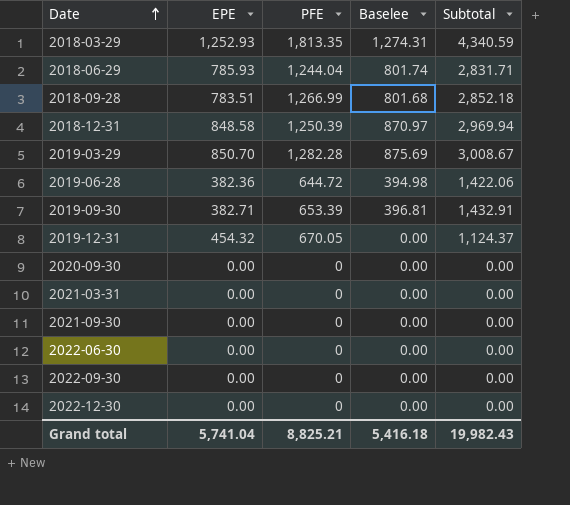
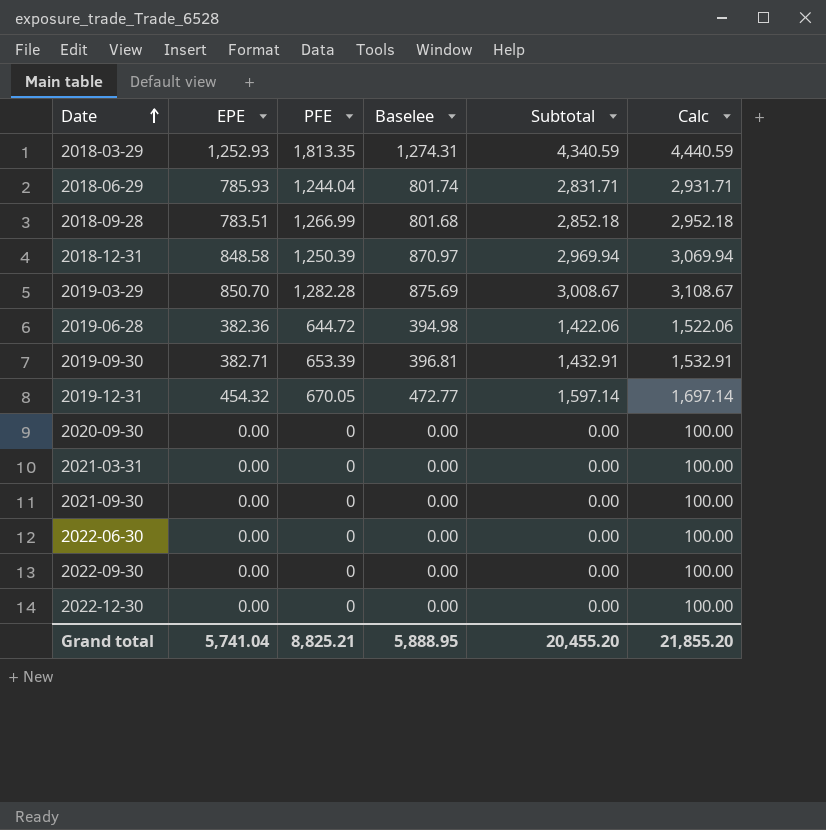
column Calc | formula: none -> [Subtotal] + 100
2019-12-31 | Baselee: 0.00 -> 472.77
2019-12-31 | Subtotal: 1,124.37 -> 1,597.14
Grand total | Baselee: 5,416.18 -> 5,888.95
Grand total | Subtotal: 19,982.43 -> 20,455.20

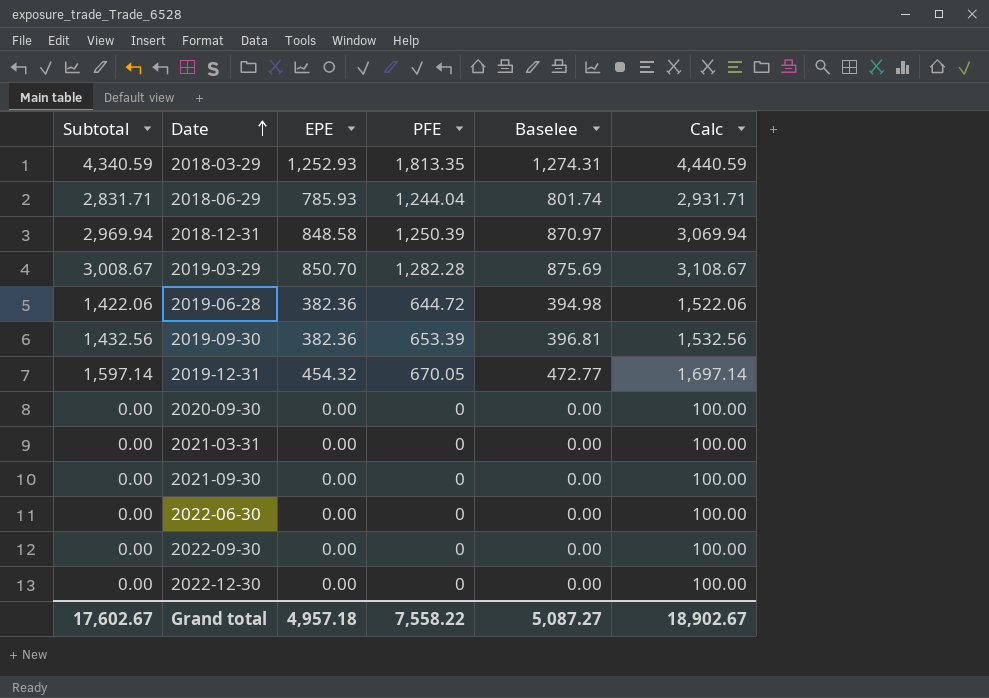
column Subtotal | position: 5 -> 1
row 2018-09-28: 783.51 | 1,266.99 | 801.68 | 2,852.18 | 2,952.18 -> none
2019-09-30 | Subtotal: 1,432.91 -> 1,432.56
2019-09-30 | EPE: 382.71 -> 382.36
2019-09-30 | Calc: 1,532.91 -> 1,532.56
Grand total | Subtotal: 20,455.20 -> 17,602.67
Grand total | EPE: 5,741.04 -> 4,957.18
Grand total | PFE: 8,825.21 -> 7,558.22
Grand total | Baselee: 5,888.95 -> 5,087.27
Grand total | Calc: 21,855.20 -> 18,902.67

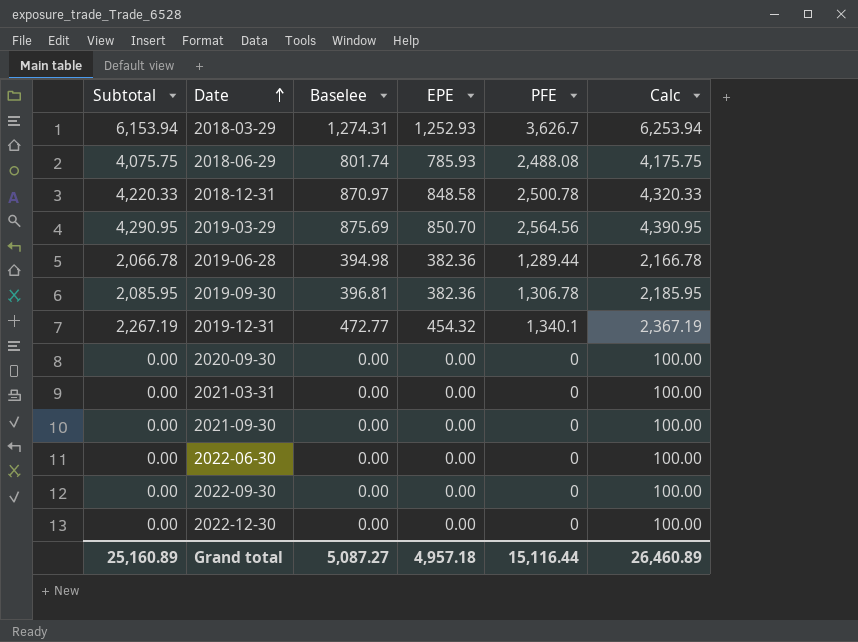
column Baselee | position: 5 -> 3
2018-03-29 | Subtotal: 4,340.59 -> 6,153.94
2018-03-29 | PFE: 1,813.35 -> 3,626.7
2018-03-29 | Calc: 4,440.59 -> 6,253.94
2018-06-29 | Subtotal: 2,831.71 -> 4,075.75
2018-06-29 | PFE: 1,244.04 -> 2,488.08
2018-06-29 | Calc: 2,931.71 -> 4,175.75
2018-12-31 | Subtotal: 2,969.94 -> 4,220.33
2018-12-31 | PFE: 1,250.39 -> 2,500.78
2018-12-31 | Calc: 3,069.94 -> 4,320.33
2019-03-29 | Subtotal: 3,008.67 -> 4,290.95
2019-03-29 | PFE: 1,282.28 -> 2,564.56
2019-03-29 | Calc: 3,108.67 -> 4,390.95
2019-06-28 | Subtotal: 1,422.06 -> 2,066.78
2019-06-28 | PFE: 644.72 -> 1,289.44
2019-06-28 | Calc: 1,522.06 -> 2,166.78
2019-09-30 | Subtotal: 1,432.56 -> 2,085.95
2019-09-30 | PFE: 653.39 -> 1,306.78
2019-09-30 | Calc: 1,532.56 -> 2,185.95
2019-12-31 | Subtotal: 1,597.14 -> 2,267.19
2019-12-31 | PFE: 670.05 -> 1,340.1
2019-12-31 | Calc: 1,697.14 -> 2,367.19
Grand total | Subtotal: 17,602.67 -> 25,160.89
Grand total | PFE: 7,558.22 -> 15,116.44
Grand total | Calc: 18,902.67 -> 26,460.89

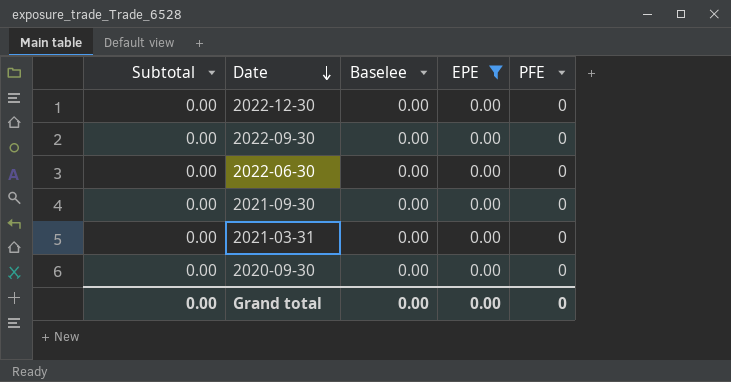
filter: none -> EPE = 0.00
row order: Date ascending -> Date descending
column Calc | formula: [Subtotal] + 100 -> none
Grand total | Subtotal: 25,160.89 -> 0.00
Grand total | Baselee: 5,087.27 -> 0.00
Grand total | EPE: 4,957.18 -> 0.00
Grand total | PFE: 15,116.44 -> 0

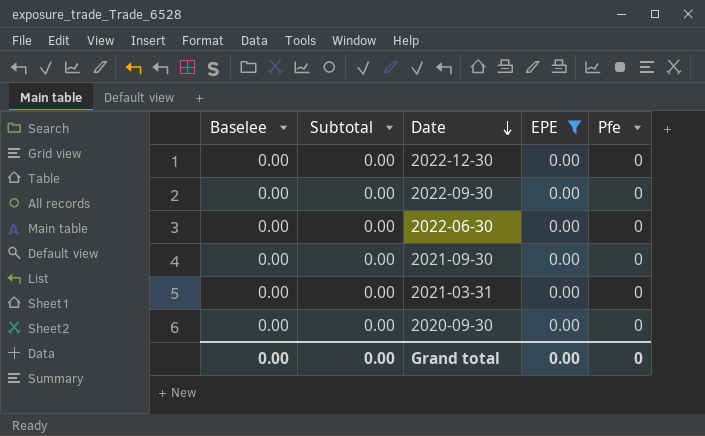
column Baselee | position: 3 -> 1
column name: PFE -> Pfe

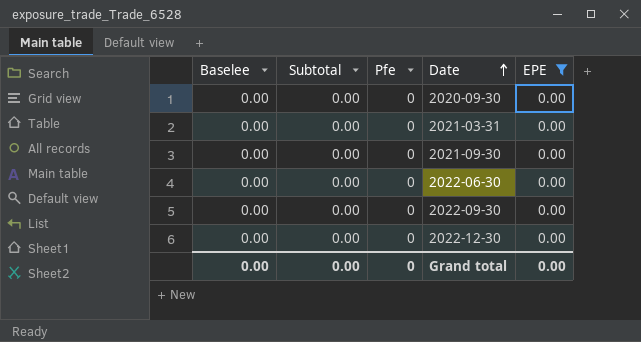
row order: Date descending -> Date ascending
column Pfe | position: 5 -> 3

